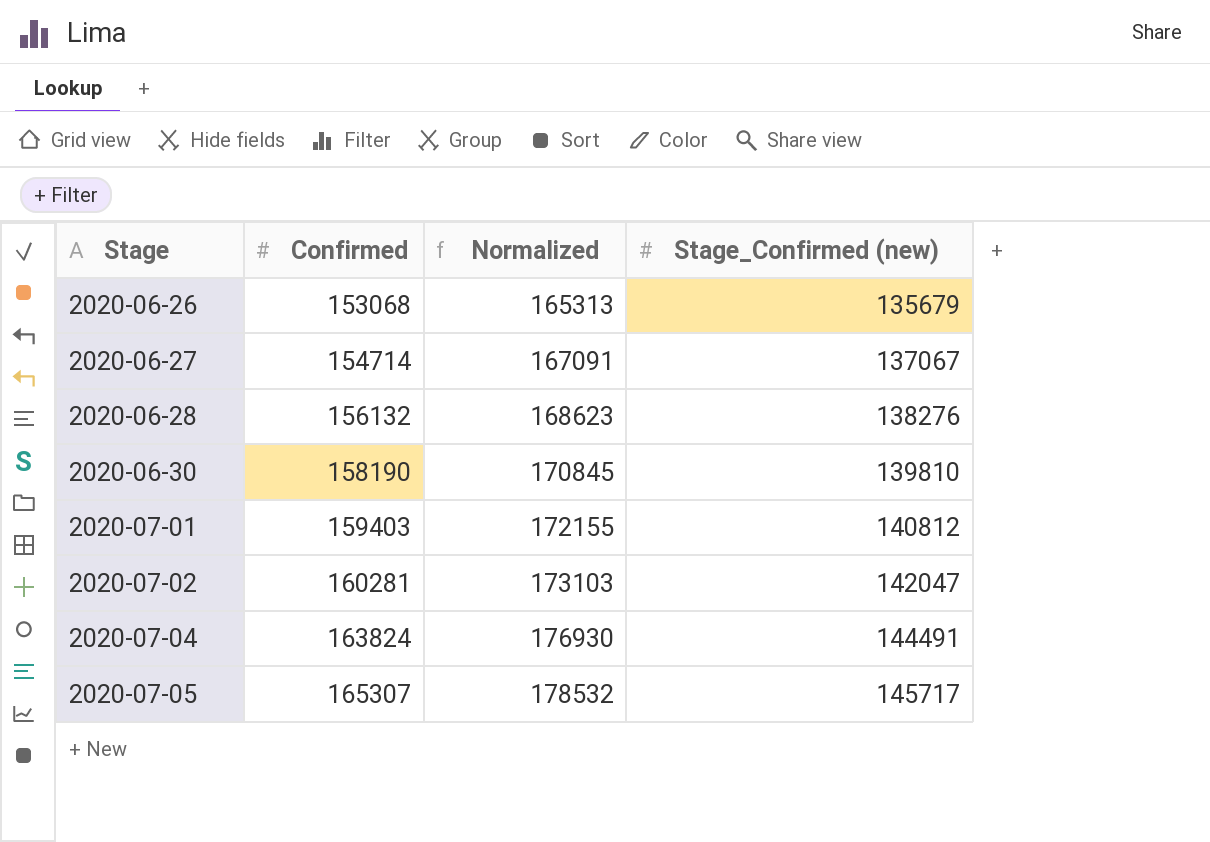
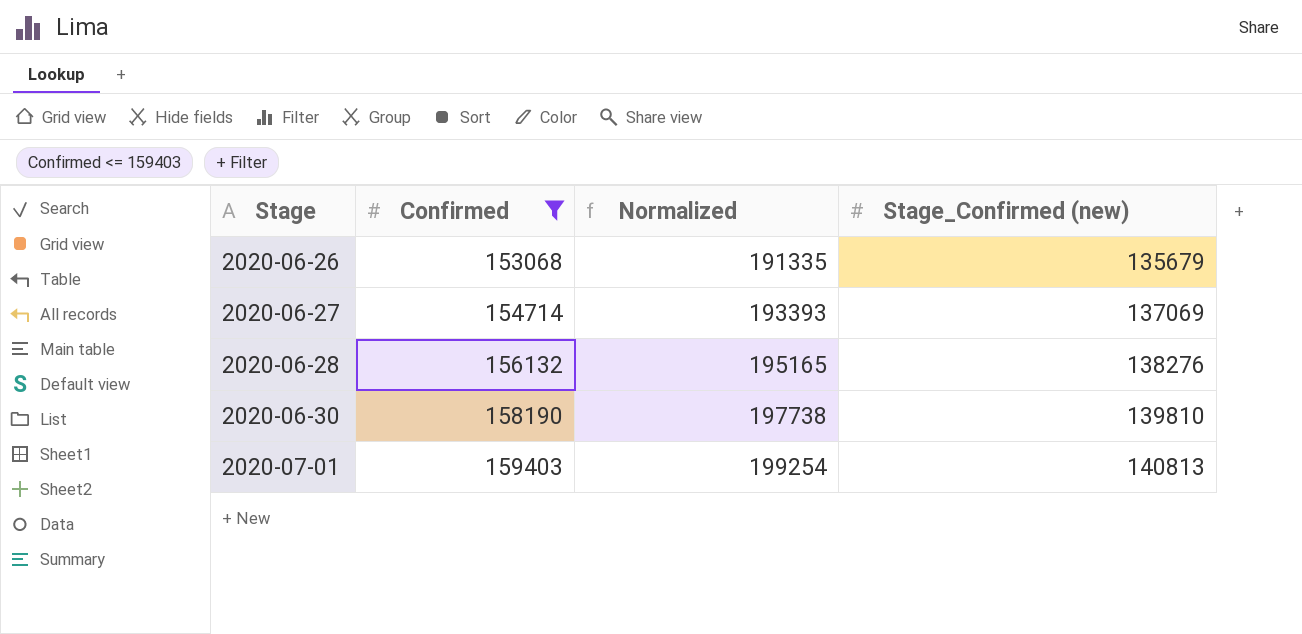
filter: none -> Confirmed <= 159403
column Normalized | formula: [Confirmed] * 1.08 -> [Confirmed] * 1.25
2020-06-27 | Stage_Confirmed (new): 137067 -> 137069
2020-07-01 | Stage_Confirmed (new): 140812 -> 140813

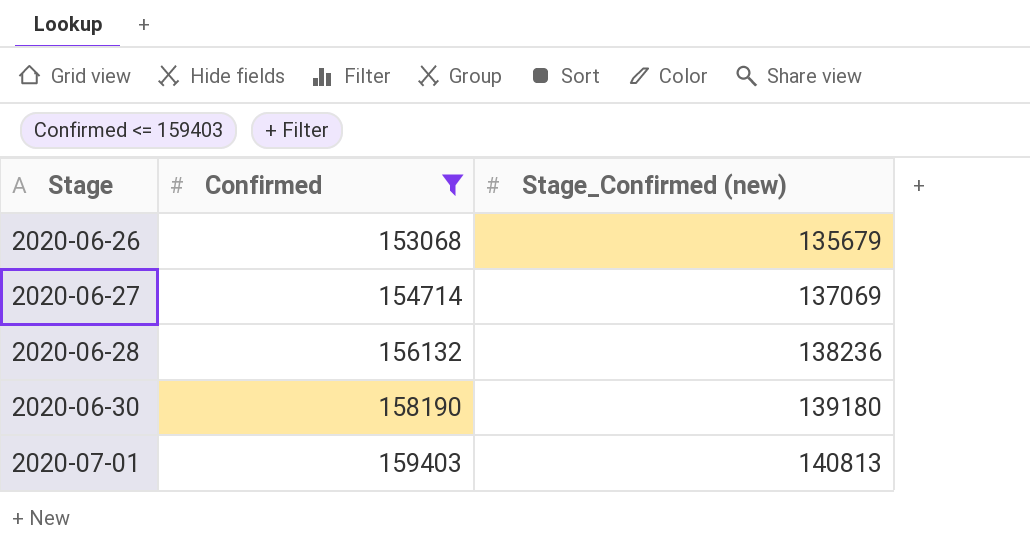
column Normalized | formula: [Confirmed] * 1.25 -> none
2020-06-28 | Stage_Confirmed (new): 138276 -> 138236
2020-06-30 | Stage_Confirmed (new): 139810 -> 139180

